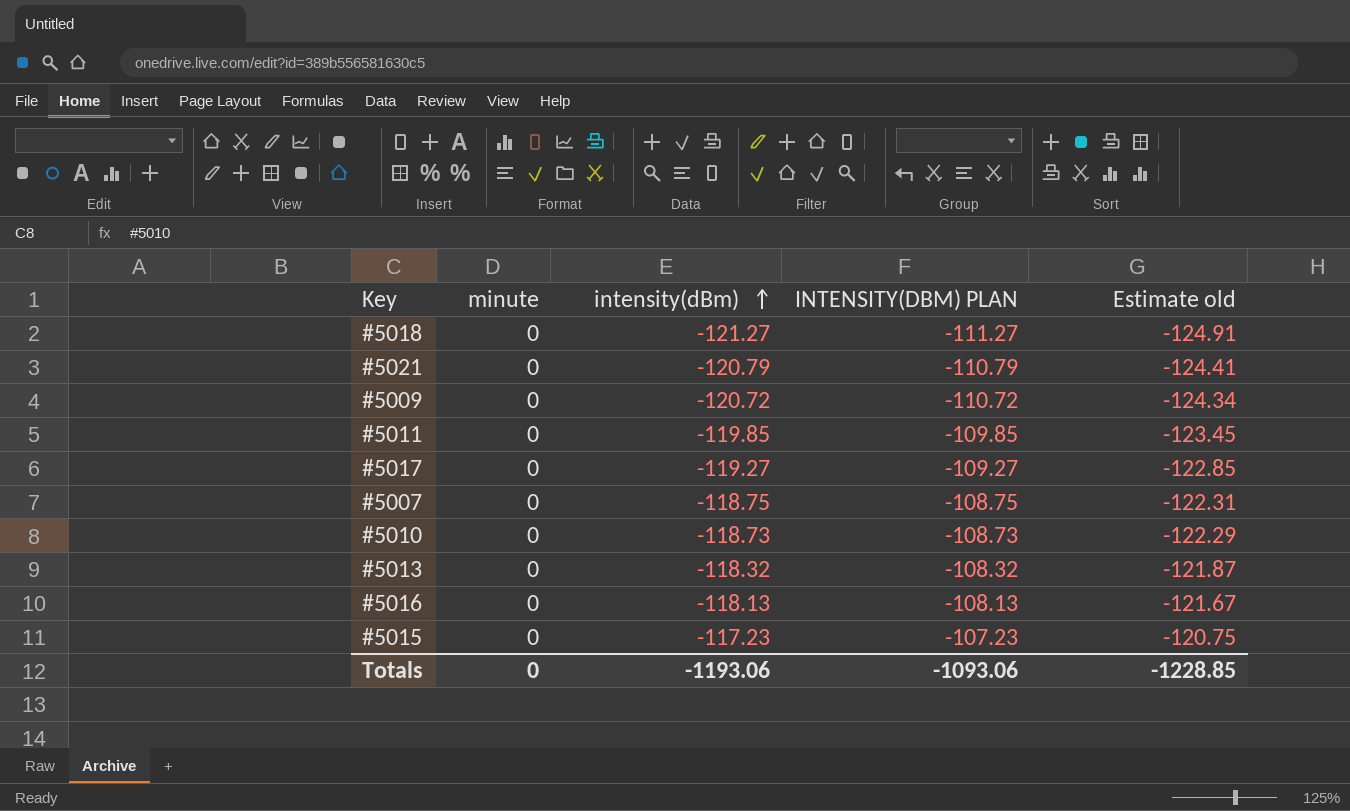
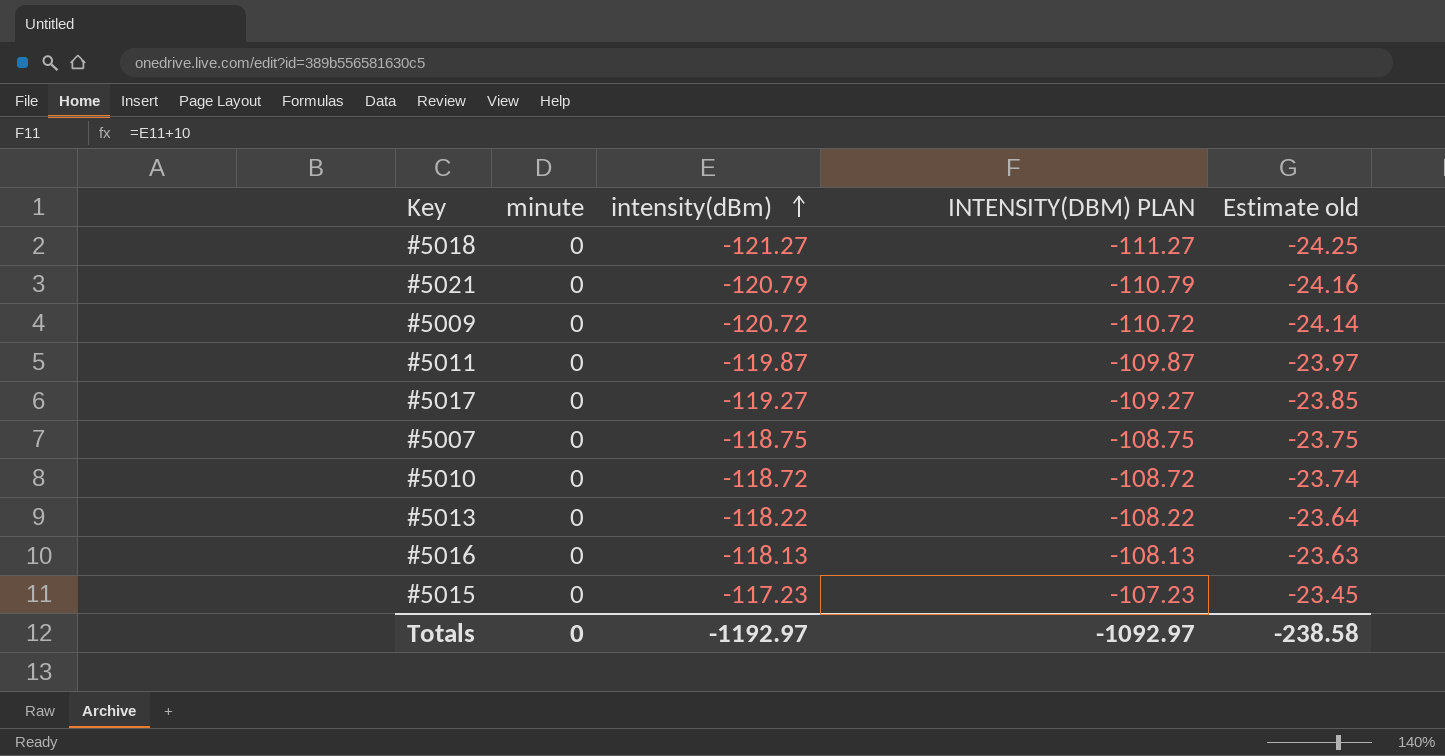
column Estimate old | formula: [intensity(dBm)] * 1.03 -> [intensity(dBm)] * 0.2
#5011 | intensity(dBm): -119.85 -> -119.87
#5011 | INTENSITY(DBM) PLAN: -109.85 -> -109.87
#5010 | intensity(dBm): -118.73 -> -118.72
#5010 | INTENSITY(DBM) PLAN: -108.73 -> -108.72
#5013 | intensity(dBm): -118.32 -> -118.22
#5013 | INTENSITY(DBM) PLAN: -108.32 -> -108.22
Totals | intensity(dBm): -1193.06 -> -1192.97
Totals | INTENSITY(DBM) PLAN: -1093.06 -> -1092.97
Totals | Estimate old: -1228.85 -> -238.58

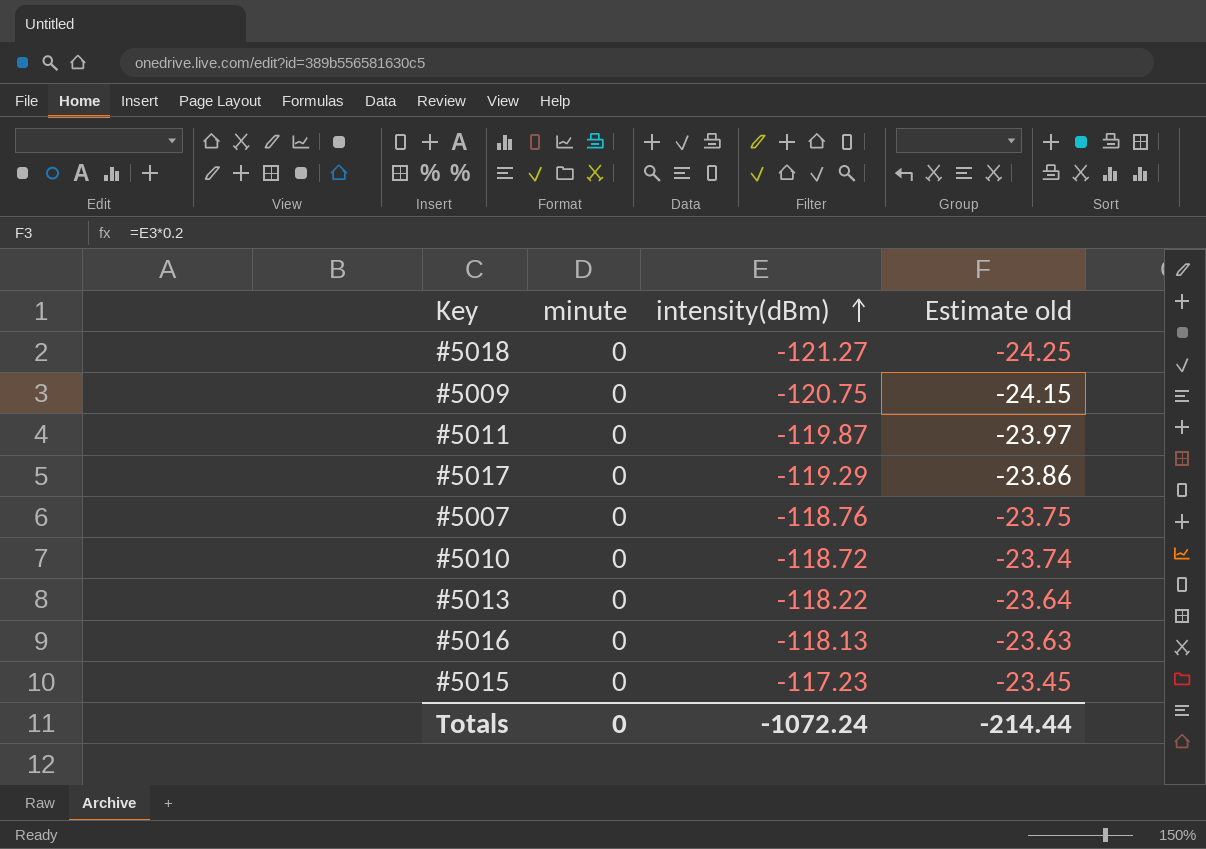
column INTENSITY(DBM) PLAN | formula: [intensity(dBm)] + 10 -> none
row #5021: 0 | -120.79 | -110.79 | -24.16 -> none
#5009 | intensity(dBm): -120.72 -> -120.75
#5009 | Estimate old: -24.14 -> -24.15
#5017 | intensity(dBm): -119.27 -> -119.29
#5017 | Estimate old: -23.85 -> -23.86
#5007 | intensity(dBm): -118.75 -> -118.76
Totals | intensity(dBm): -1192.97 -> -1072.24
Totals | Estimate old: -238.58 -> -214.44

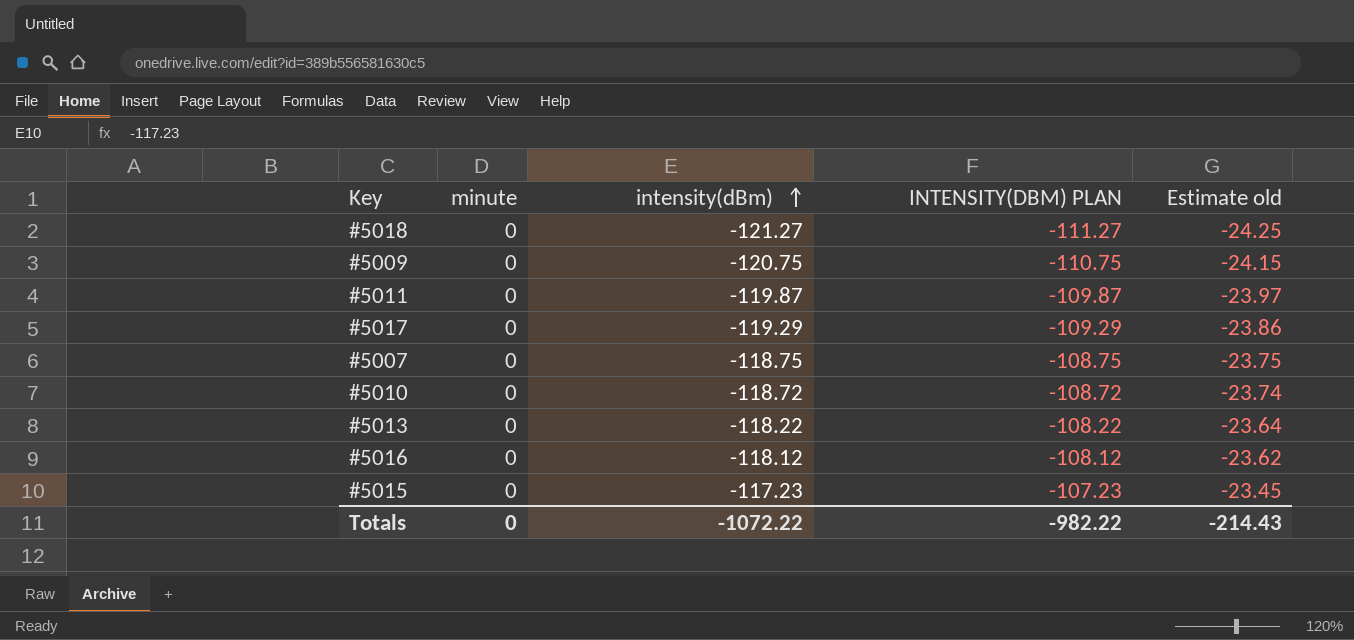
column INTENSITY(DBM) PLAN | formula: none -> [intensity(dBm)] + 10
#5007 | intensity(dBm): -118.76 -> -118.75
#5016 | intensity(dBm): -118.13 -> -118.12
#5016 | Estimate old: -23.63 -> -23.62
Totals | intensity(dBm): -1072.24 -> -1072.22
Totals | Estimate old: -214.44 -> -214.43

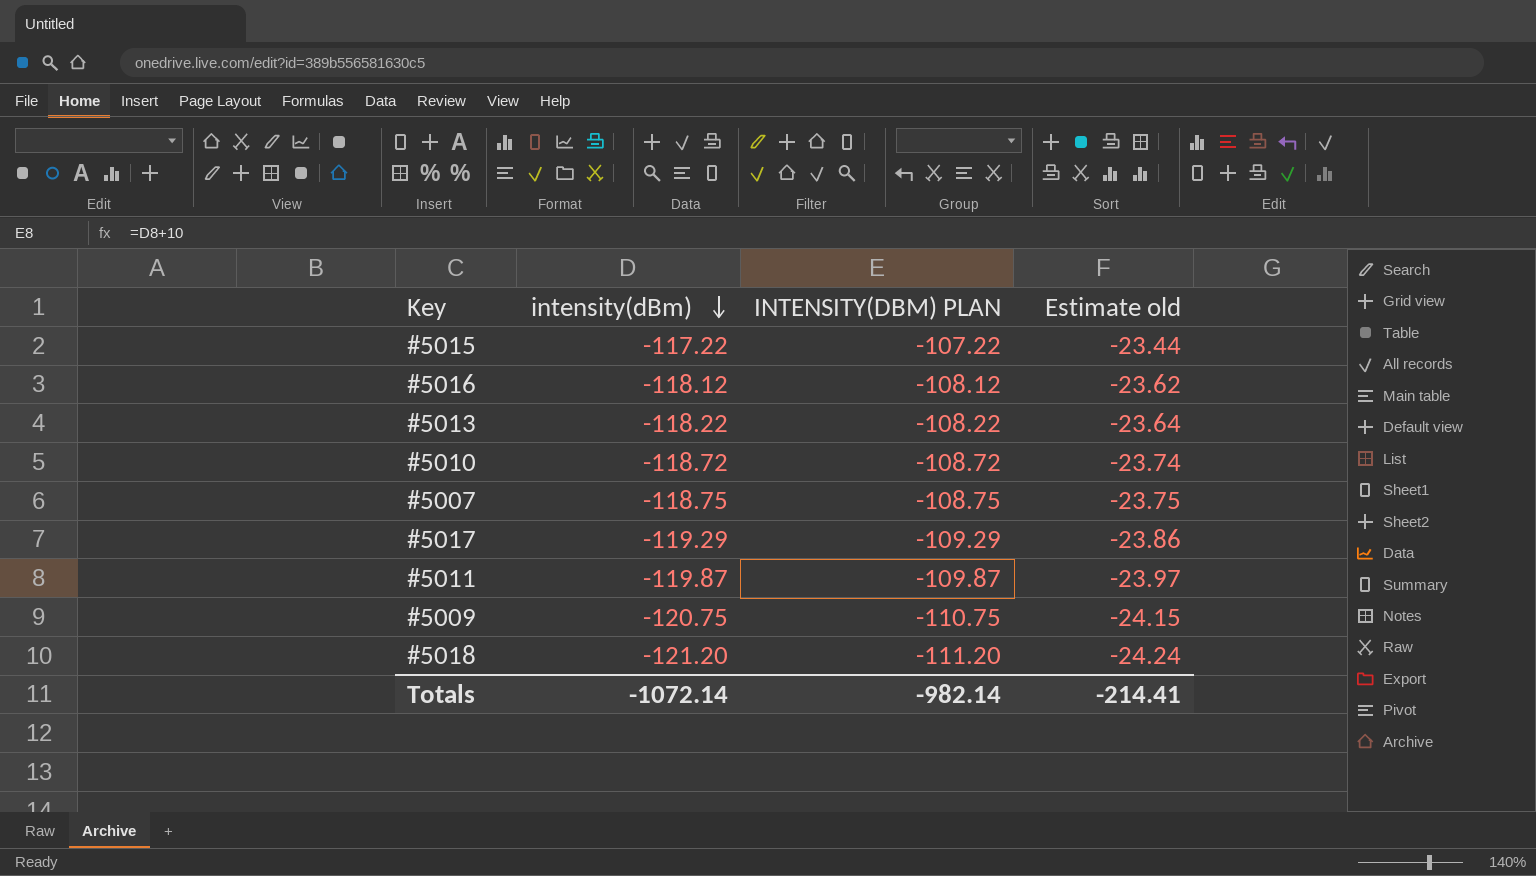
row order: intensity(dBm) ascending -> intensity(dBm) descending
column minute | position: 2 -> none
#5015 | intensity(dBm): -117.23 -> -117.22
#5015 | INTENSITY(DBM) PLAN: -107.23 -> -107.22
#5015 | Estimate old: -23.45 -> -23.44
#5018 | intensity(dBm): -121.27 -> -121.20
#5018 | INTENSITY(DBM) PLAN: -111.27 -> -111.20
#5018 | Estimate old: -24.25 -> -24.24
Totals | intensity(dBm): -1072.22 -> -1072.14
Totals | INTENSITY(DBM) PLAN: -982.22 -> -982.14
Totals | Estimate old: -214.43 -> -214.41

